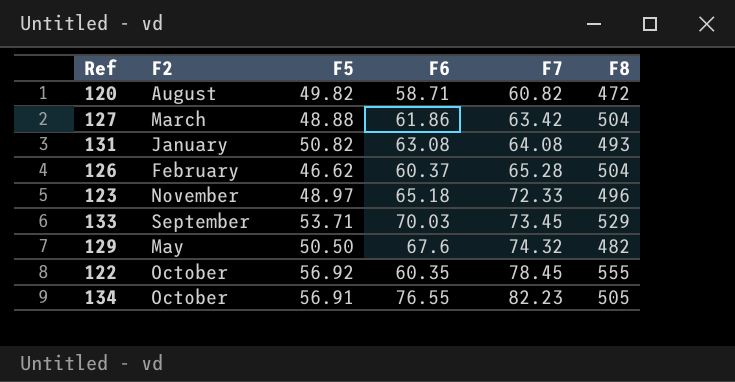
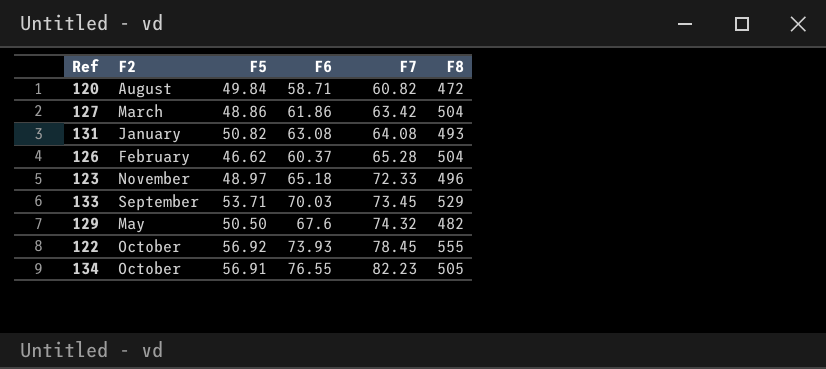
120 | F5: 49.82 -> 49.84
127 | F5: 48.88 -> 48.86
122 | F6: 60.35 -> 73.93

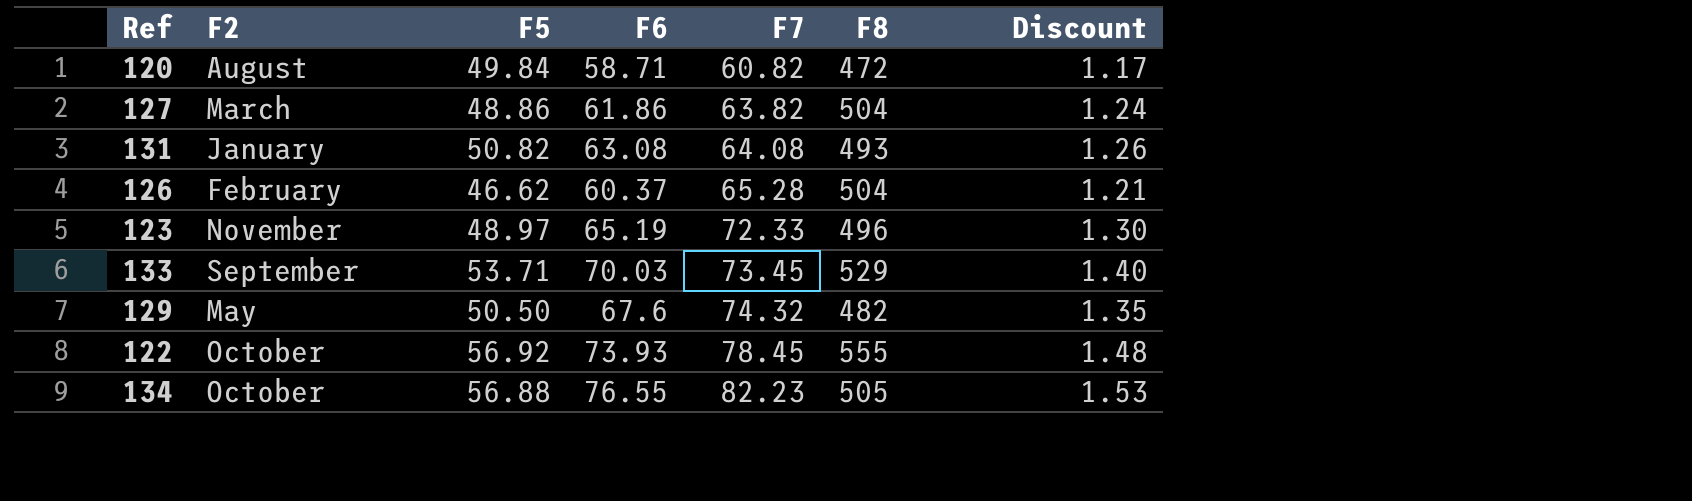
column Discount | formula: none -> [F6] * 0.02
127 | F7: 63.42 -> 63.82
123 | F6: 65.18 -> 65.19
134 | F5: 56.91 -> 56.88

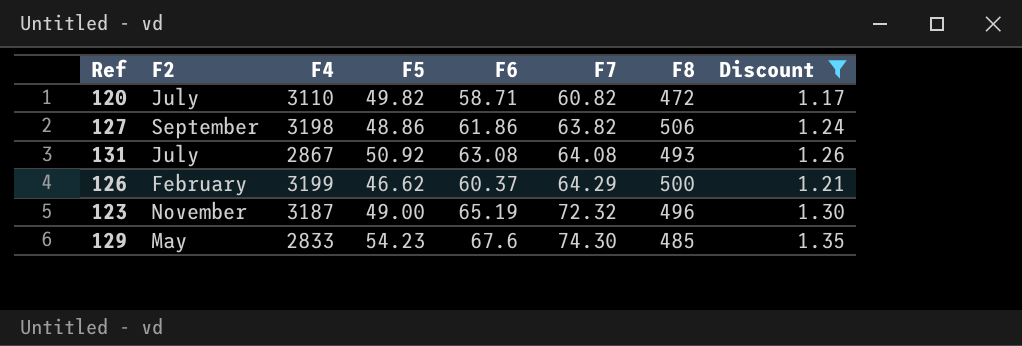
filter: none -> Discount <= 1.35
column F4 | position: none -> 3
120 | F2: August -> July
120 | F5: 49.84 -> 49.82
127 | F2: March -> September
127 | F8: 504 -> 506
131 | F2: January -> July
131 | F5: 50.82 -> 50.92
126 | F7: 65.28 -> 64.29
126 | F8: 504 -> 500
123 | F5: 48.97 -> 49.00
123 | F7: 72.33 -> 72.32
129 | F5: 50.50 -> 54.23
129 | F7: 74.32 -> 74.30
129 | F8: 482 -> 485

